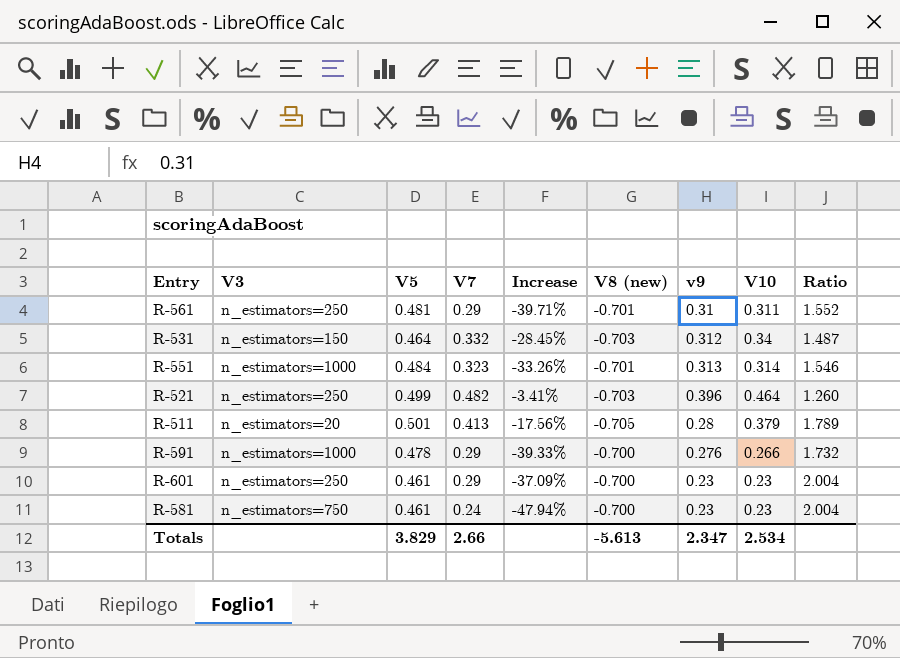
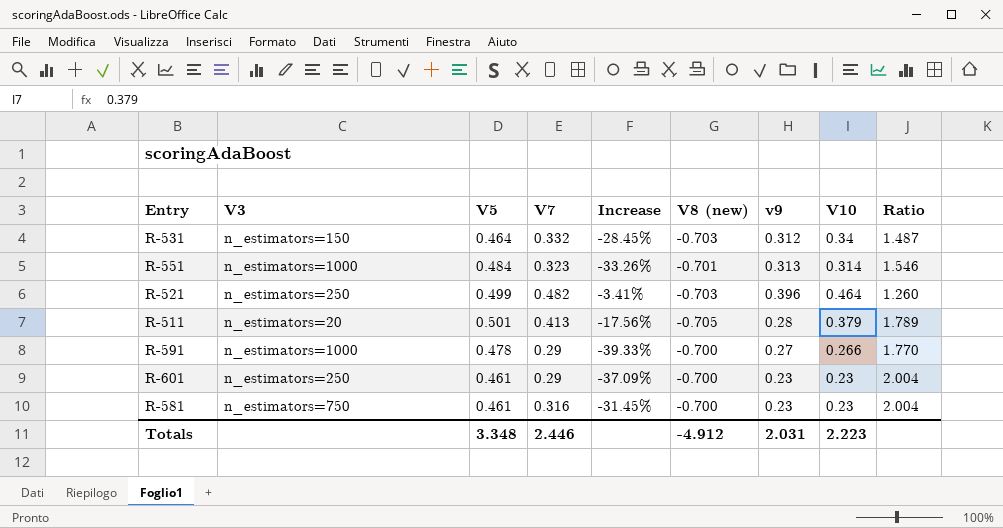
row R-561: n_estimators=250 | 0.481 | 0.29 | -39.71% | -0.701 | 0.31 | 0.311 | 1.552 -> none
R-591 | v9: 0.276 -> 0.27
R-591 | Ratio: 1.732 -> 1.770
R-581 | V7: 0.24 -> 0.316
R-581 | Increase: -47.94% -> -31.45%
Totals | V5: 3.829 -> 3.348
Totals | V7: 2.66 -> 2.446
Totals | V8 (new): -5.613 -> -4.912
Totals | v9: 2.347 -> 2.031
Totals | V10: 2.534 -> 2.223

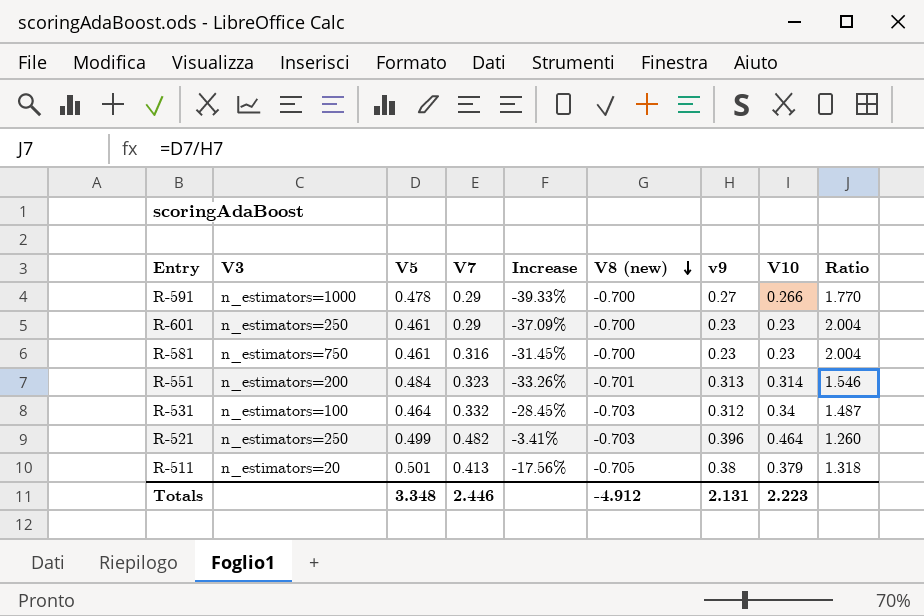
row order: none -> V8 (new) descending
R-551 | V3: n_estimators=1000 -> n_estimators=200
R-531 | V3: n_estimators=150 -> n_estimators=100
R-511 | v9: 0.28 -> 0.38
R-511 | Ratio: 1.789 -> 1.318
Totals | v9: 2.031 -> 2.131

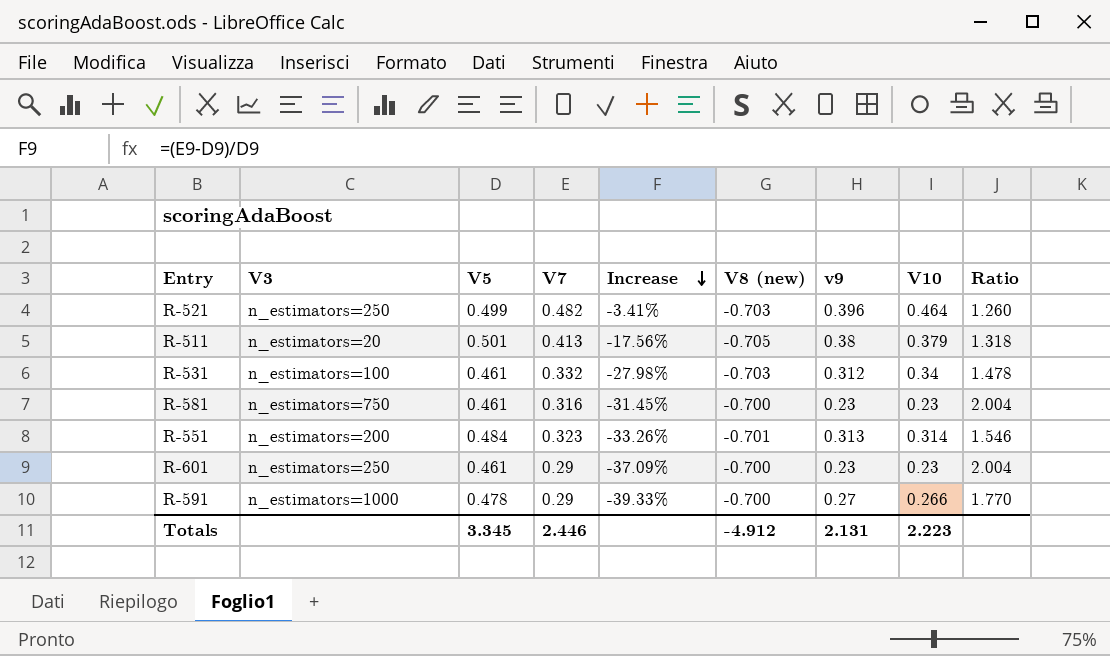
row order: V8 (new) descending -> Increase descending
R-531 | V5: 0.464 -> 0.461
R-531 | Increase: -28.45% -> -27.98%
R-531 | Ratio: 1.487 -> 1.478
Totals | V5: 3.348 -> 3.345

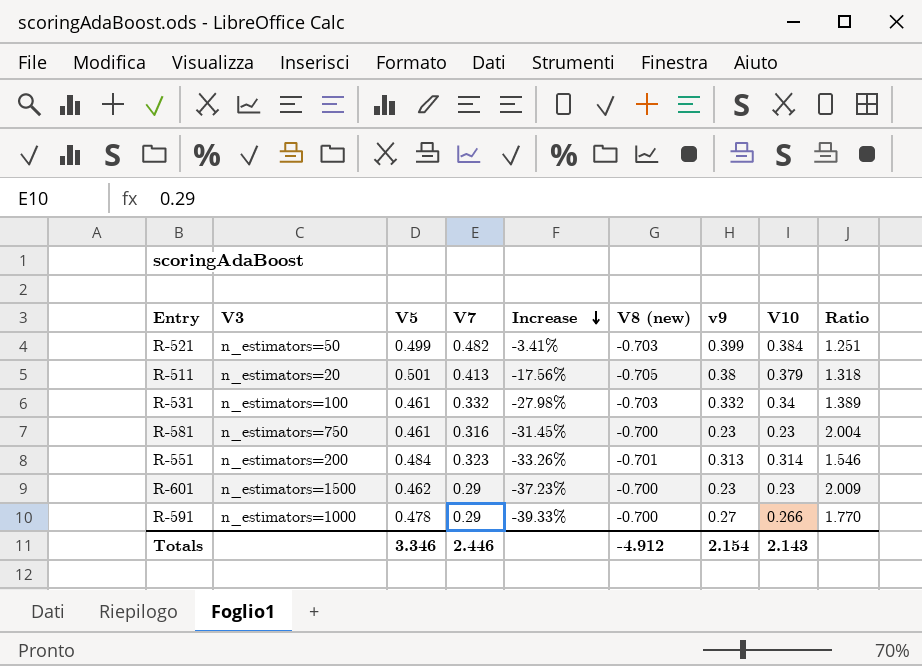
R-521 | V3: n_estimators=250 -> n_estimators=50
R-521 | v9: 0.396 -> 0.399
R-521 | V10: 0.464 -> 0.384
R-521 | Ratio: 1.260 -> 1.251
R-531 | v9: 0.312 -> 0.332
R-531 | Ratio: 1.478 -> 1.389
R-601 | V3: n_estimators=250 -> n_estimators=1500
R-601 | V5: 0.461 -> 0.462
R-601 | Increase: -37.09% -> -37.23%
R-601 | Ratio: 2.004 -> 2.009
Totals | V5: 3.345 -> 3.346
Totals | v9: 2.131 -> 2.154
Totals | V10: 2.223 -> 2.143

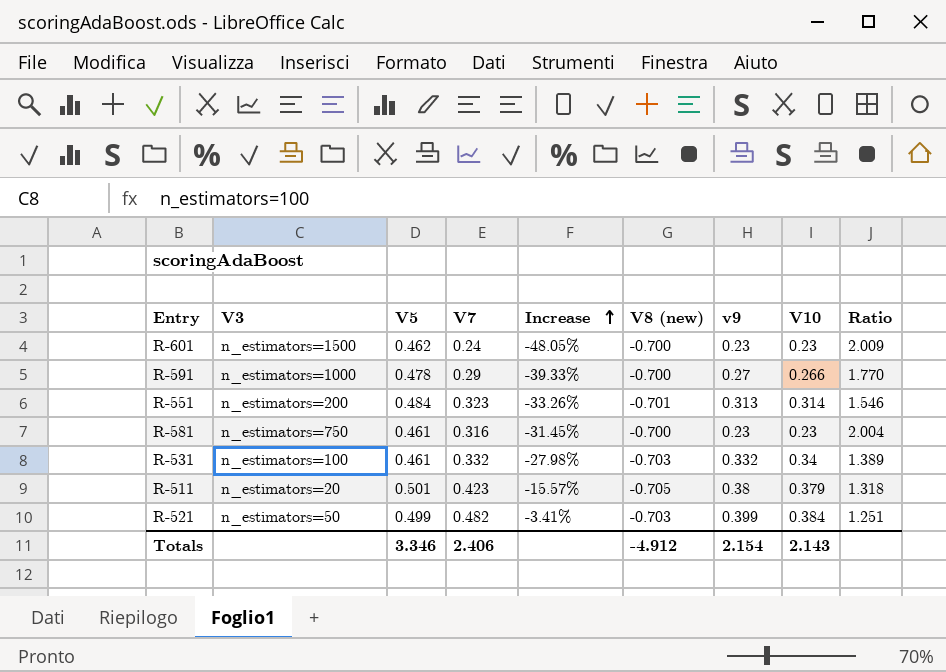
row order: Increase descending -> Increase ascending
R-601 | V7: 0.29 -> 0.24
R-601 | Increase: -37.23% -> -48.05%
R-511 | V7: 0.413 -> 0.423
R-511 | Increase: -17.56% -> -15.57%
Totals | V7: 2.446 -> 2.406

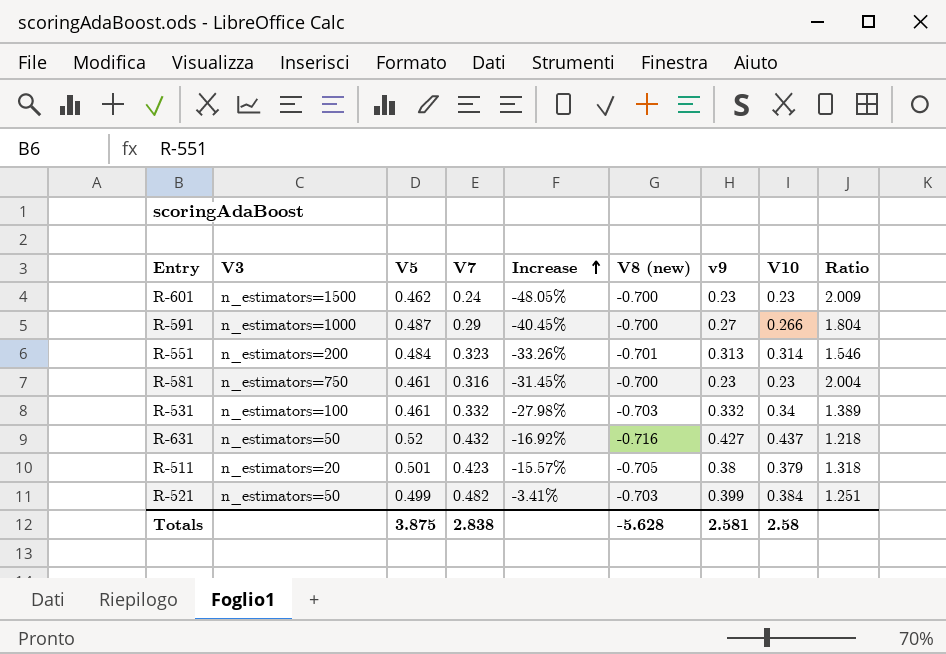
R-591 | V5: 0.478 -> 0.487
R-591 | Increase: -39.33% -> -40.45%
R-591 | Ratio: 1.770 -> 1.804
row R-631: none -> n_estimators=50 | 0.52 | 0.432 | -16.92% | -0.716 | 0.427 | 0.437 | 1.218
Totals | V5: 3.346 -> 3.875
Totals | V7: 2.406 -> 2.838
Totals | V8 (new): -4.912 -> -5.628
Totals | v9: 2.154 -> 2.581
Totals | V10: 2.143 -> 2.58

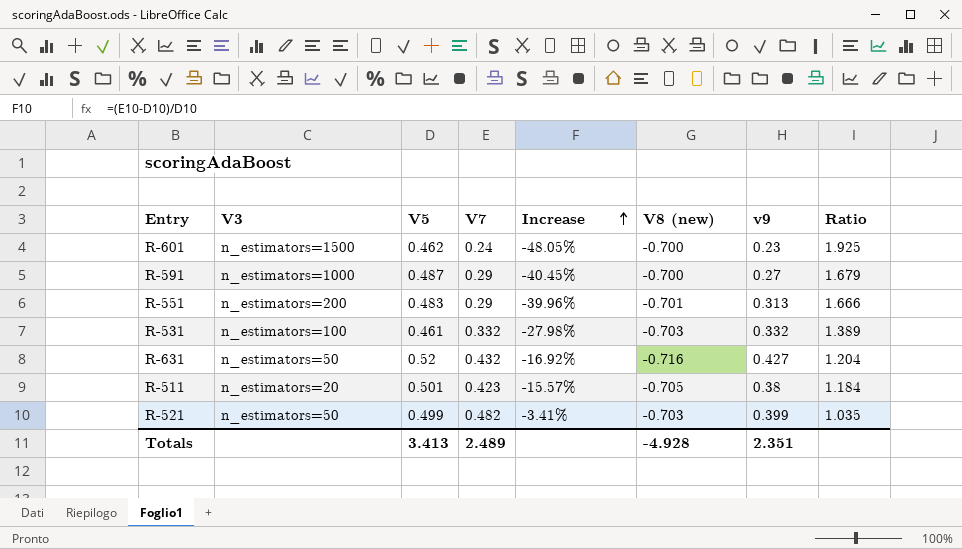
column V10 | position: 8 -> none
column Ratio | formula: [V5] / [v9] -> [V5] / [V7]
row R-581: n_estimators=750 | 0.461 | 0.316 | -31.45% | -0.700 | 0.23 | 0.23 | 2.004 -> none
R-551 | V5: 0.484 -> 0.483
R-551 | V7: 0.323 -> 0.29
R-551 | Increase: -33.26% -> -39.96%
Totals | V5: 3.875 -> 3.413
Totals | V7: 2.838 -> 2.489
Totals | V8 (new): -5.628 -> -4.928
Totals | v9: 2.581 -> 2.351

